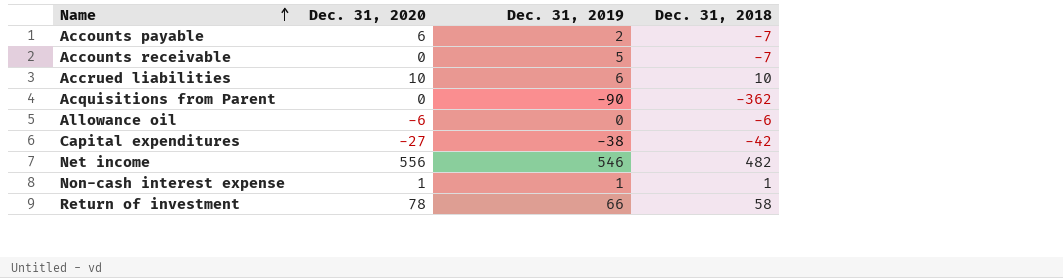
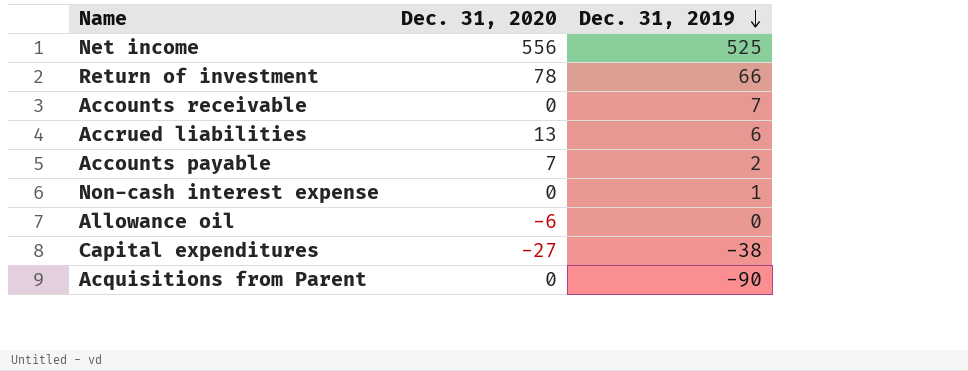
row order: Name ascending -> Dec. 31, 2019 descending
column Dec. 31, 2018 | position: 4 -> none
Net income | Dec. 31, 2019: 546 -> 525
Accounts receivable | Dec. 31, 2019: 5 -> 7
Accrued liabilities | Dec. 31, 2020: 10 -> 13
Accounts payable | Dec. 31, 2020: 6 -> 7
Non-cash interest expense | Dec. 31, 2020: 1 -> 0

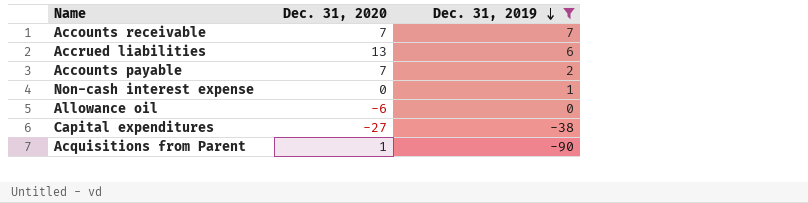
filter: none -> Dec. 31, 2019 <= 7
Accounts receivable | Dec. 31, 2020: 0 -> 7
Acquisitions from Parent | Dec. 31, 2020: 0 -> 1

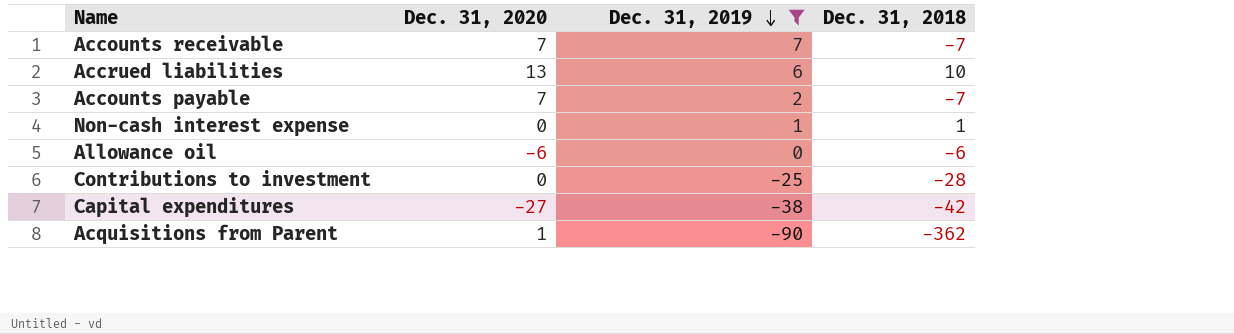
column Dec. 31, 2018 | position: none -> 4
row Contributions to investment: none -> 0 | -25 | -28

